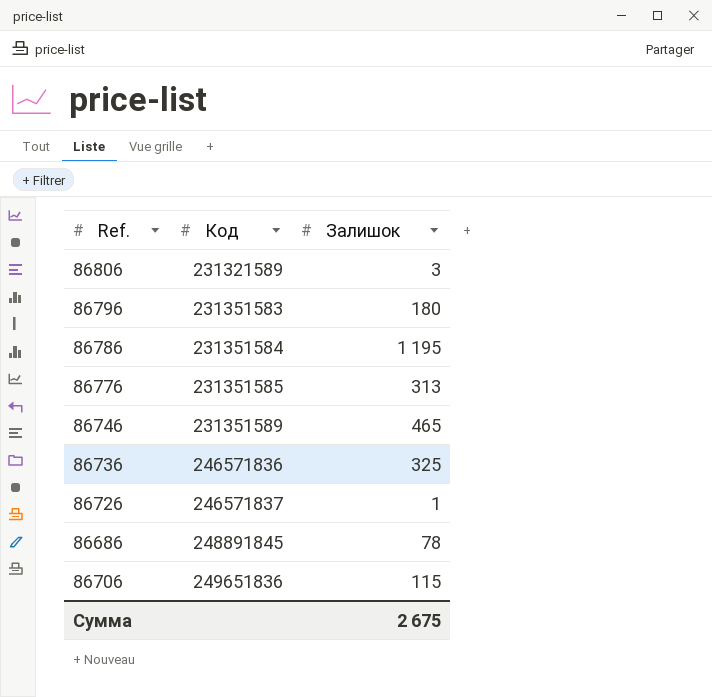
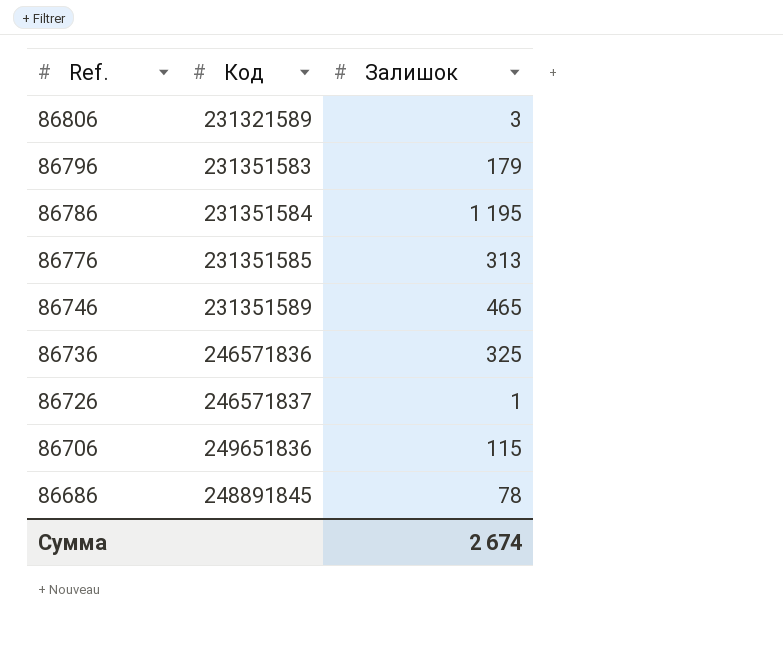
row order: Код ascending -> Ref. descending
86796 | Залишок: 180 -> 179
Сумма | Залишок: 2 675 -> 2 674

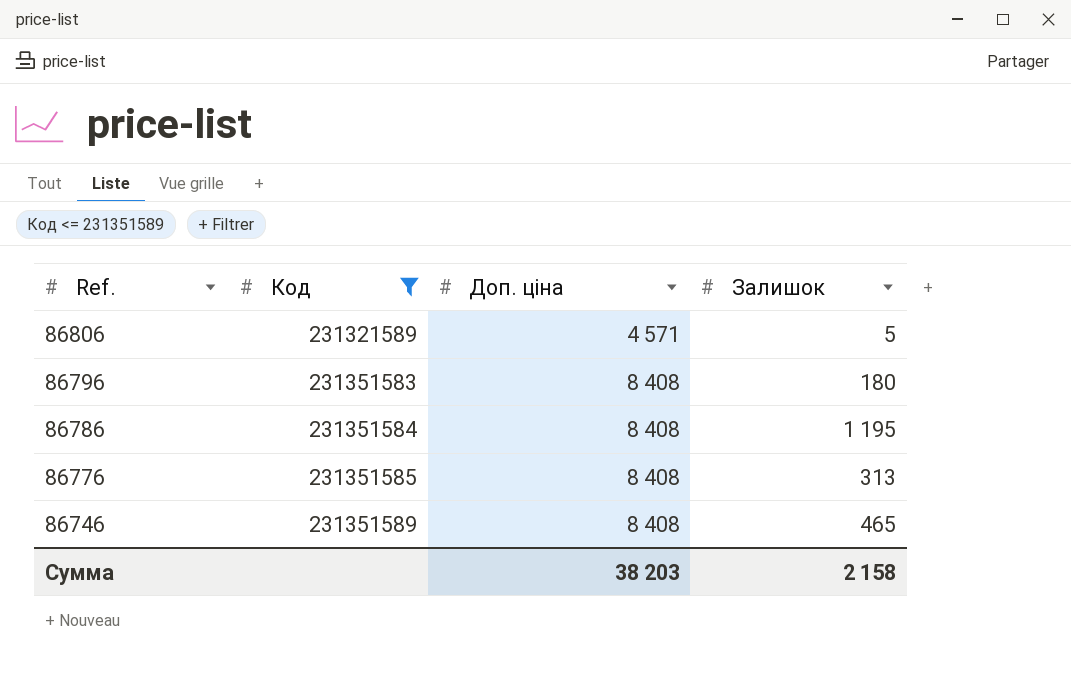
filter: none -> Код <= 231351589
column Доп. ціна | position: none -> 3
86806 | Залишок: 3 -> 5
86796 | Залишок: 179 -> 180
Сумма | Залишок: 2 674 -> 2 158

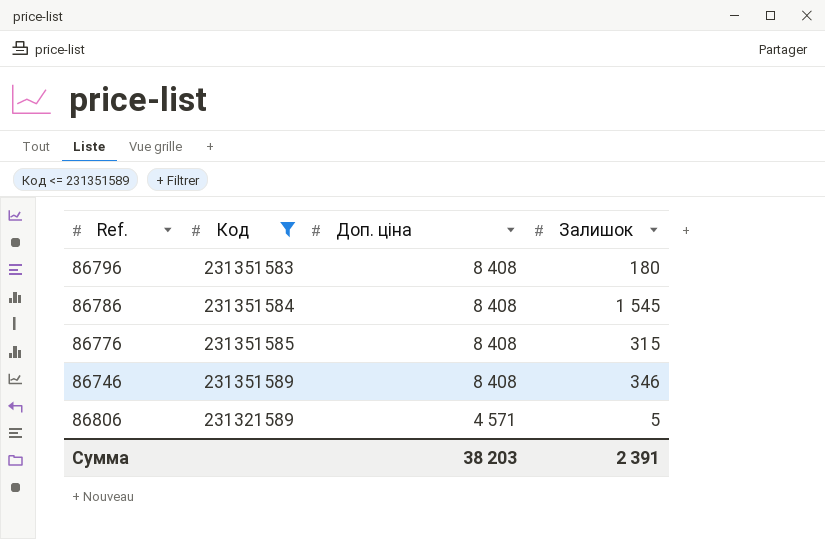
row order: Ref. descending -> Доп. ціна descending
86786 | Залишок: 1 195 -> 1 545
86776 | Залишок: 313 -> 315
86746 | Залишок: 465 -> 346
Сумма | Залишок: 2 158 -> 2 391

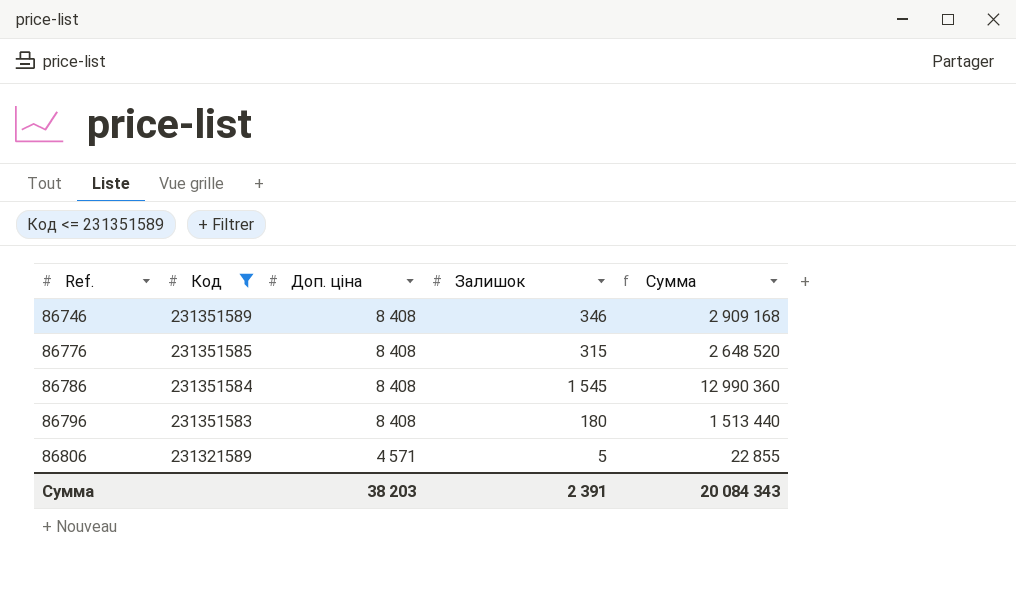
row order: Доп. ціна descending -> Ref. ascending
column Сумма | formula: none -> [Доп. ціна] * [Залишок]

